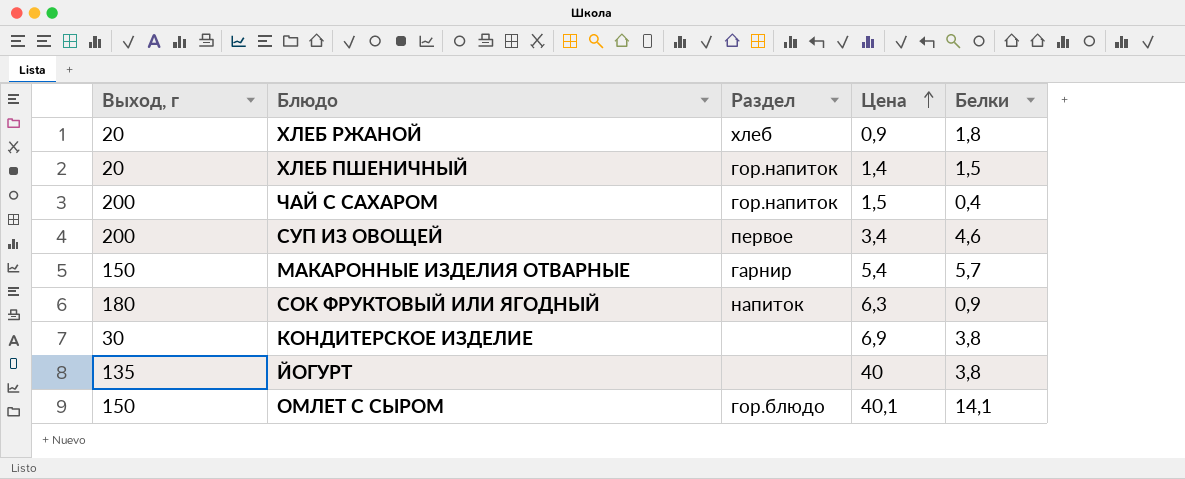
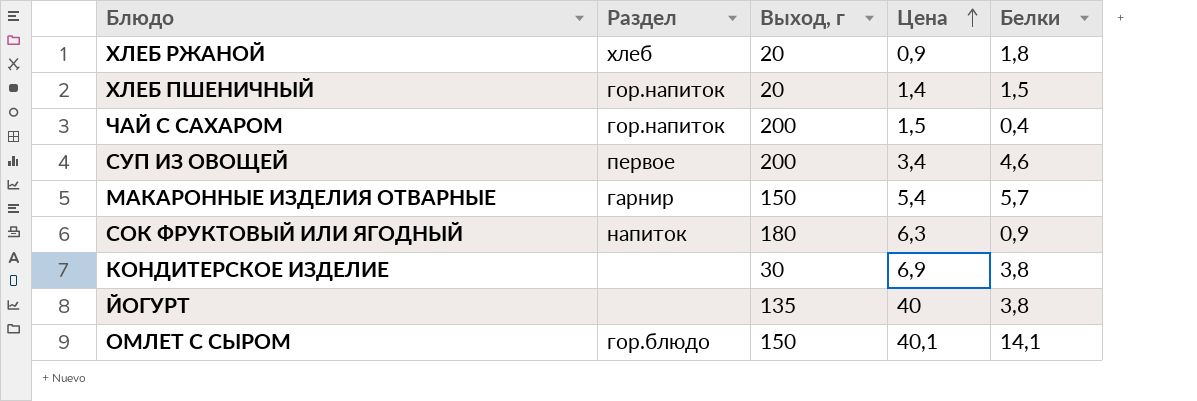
column Выход, г | position: 1 -> 3

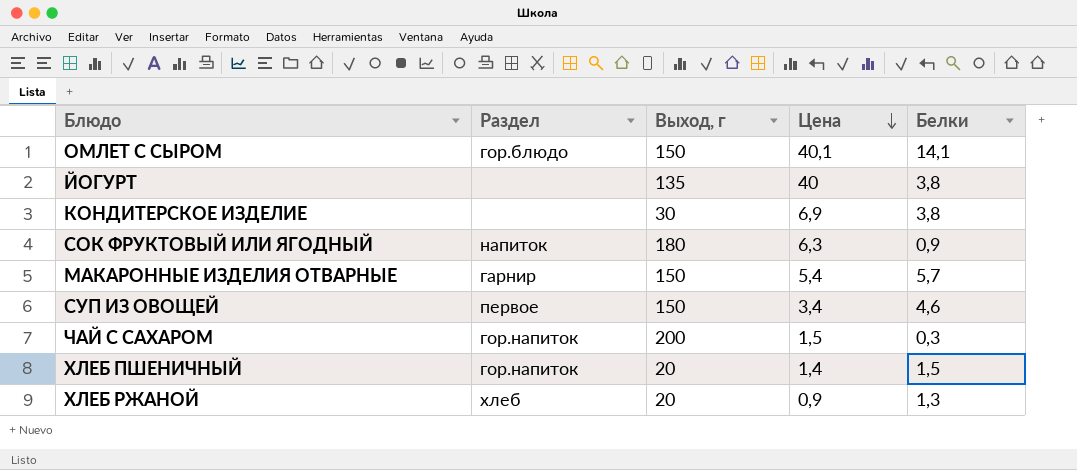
row order: Цена ascending -> Цена descending
СУП ИЗ ОВОЩЕЙ | Выход, г: 200 -> 150
ЧАЙ С САХАРОМ | Белки: 0,4 -> 0,3
ХЛЕБ РЖАНОЙ | Белки: 1,8 -> 1,3

